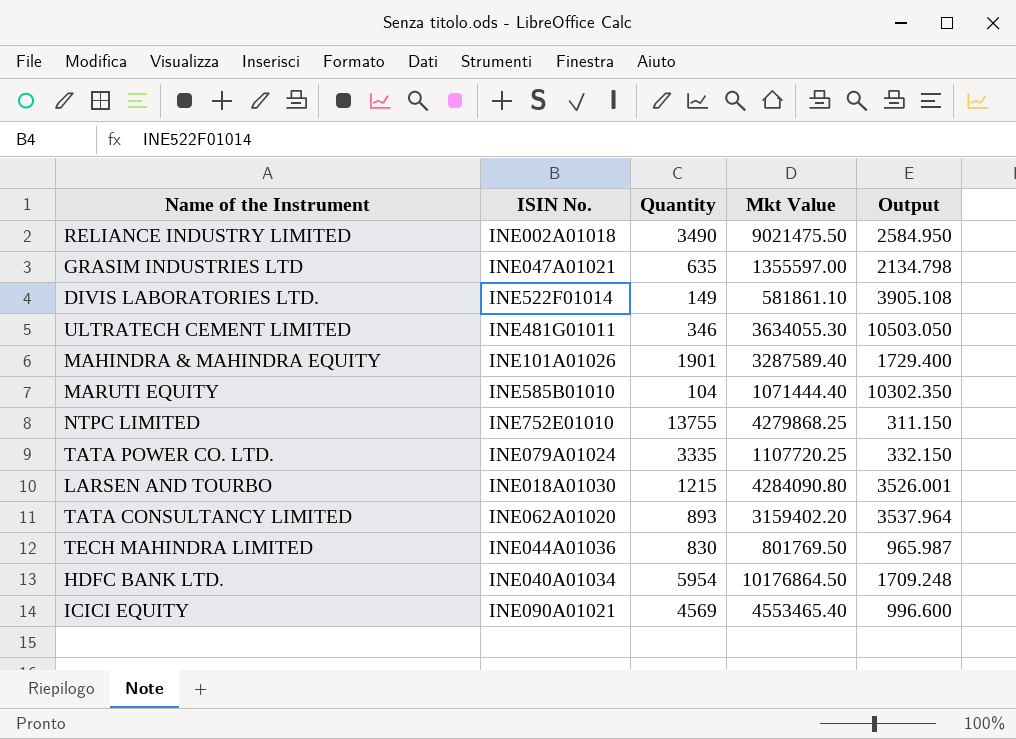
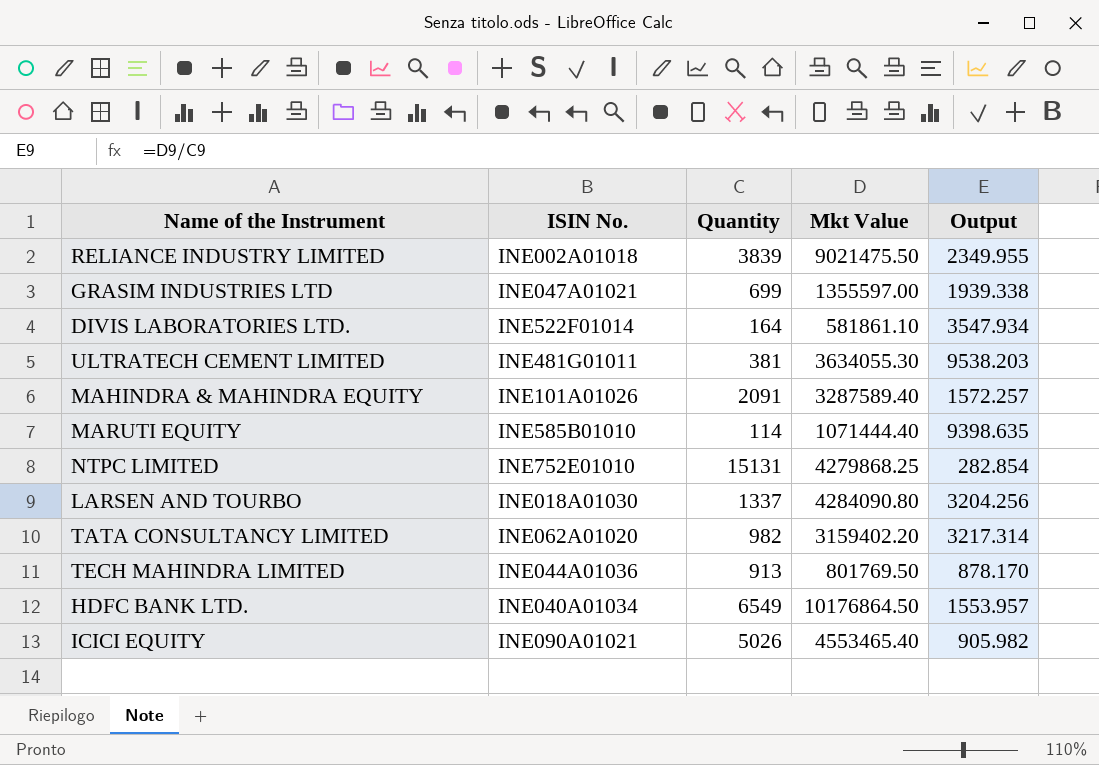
row TATA POWER CO. LTD.: INE079A01024 | 3335 | 1107720.25 | 332.150 -> none
RELIANCE INDUSTRY LIMITED | Quantity: 3490 -> 3839
RELIANCE INDUSTRY LIMITED | Output: 2584.950 -> 2349.955
GRASIM INDUSTRIES LTD | Quantity: 635 -> 699
GRASIM INDUSTRIES LTD | Output: 2134.798 -> 1939.338
DIVIS LABORATORIES LTD. | Quantity: 149 -> 164
DIVIS LABORATORIES LTD. | Output: 3905.108 -> 3547.934
ULTRATECH CEMENT LIMITED | Quantity: 346 -> 381
ULTRATECH CEMENT LIMITED | Output: 10503.050 -> 9538.203
MAHINDRA & MAHINDRA EQUITY | Quantity: 1901 -> 2091
MAHINDRA & MAHINDRA EQUITY | Output: 1729.400 -> 1572.257
MARUTI EQUITY | Quantity: 104 -> 114
MARUTI EQUITY | Output: 10302.350 -> 9398.635
NTPC LIMITED | Quantity: 13755 -> 15131
NTPC LIMITED | Output: 311.150 -> 282.854
LARSEN AND TOURBO | Quantity: 1215 -> 1337
LARSEN AND TOURBO | Output: 3526.001 -> 3204.256
TATA CONSULTANCY LIMITED | Quantity: 893 -> 982
TATA CONSULTANCY LIMITED | Output: 3537.964 -> 3217.314
TECH MAHINDRA LIMITED | Quantity: 830 -> 913
TECH MAHINDRA LIMITED | Output: 965.987 -> 878.170
HDFC BANK LTD. | Quantity: 5954 -> 6549
HDFC BANK LTD. | Output: 1709.248 -> 1553.957
ICICI EQUITY | Quantity: 4569 -> 5026
ICICI EQUITY | Output: 996.600 -> 905.982

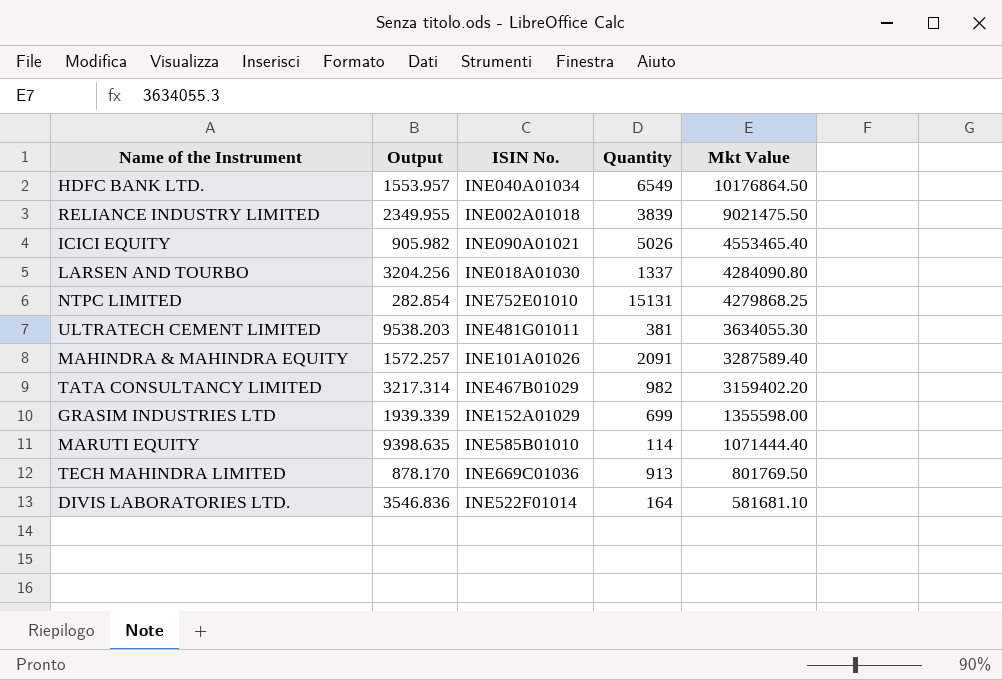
row order: none -> Mkt Value descending
column Output | position: 5 -> 2
TATA CONSULTANCY LIMITED | ISIN No.: INE062A01020 -> INE467B01029
GRASIM INDUSTRIES LTD | Output: 1939.338 -> 1939.339
GRASIM INDUSTRIES LTD | ISIN No.: INE047A01021 -> INE152A01029
GRASIM INDUSTRIES LTD | Mkt Value: 1355597.00 -> 1355598.00
TECH MAHINDRA LIMITED | ISIN No.: INE044A01036 -> INE669C01036
DIVIS LABORATORIES LTD. | Output: 3547.934 -> 3546.836
DIVIS LABORATORIES LTD. | Mkt Value: 581861.10 -> 581681.10

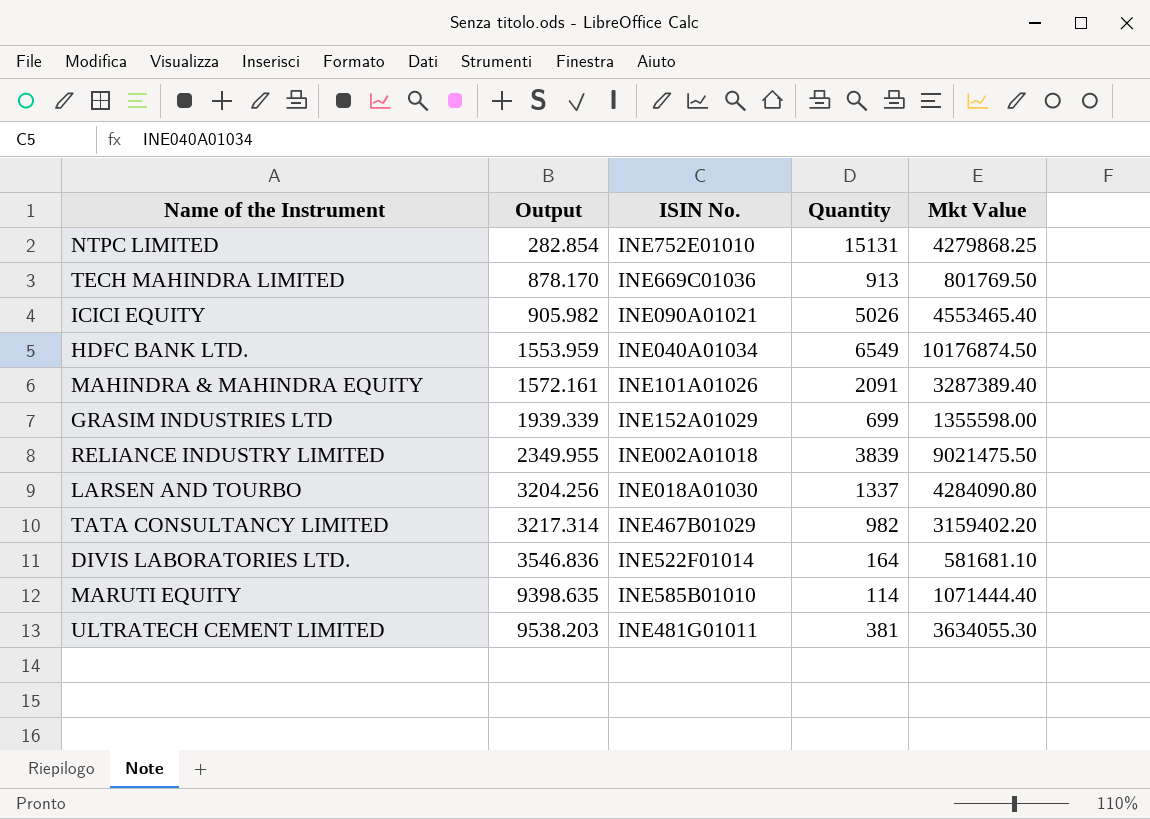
row order: Mkt Value descending -> Output ascending
HDFC BANK LTD. | Output: 1553.957 -> 1553.959
HDFC BANK LTD. | Mkt Value: 10176864.50 -> 10176874.50
MAHINDRA & MAHINDRA EQUITY | Output: 1572.257 -> 1572.161
MAHINDRA & MAHINDRA EQUITY | Mkt Value: 3287589.40 -> 3287389.40

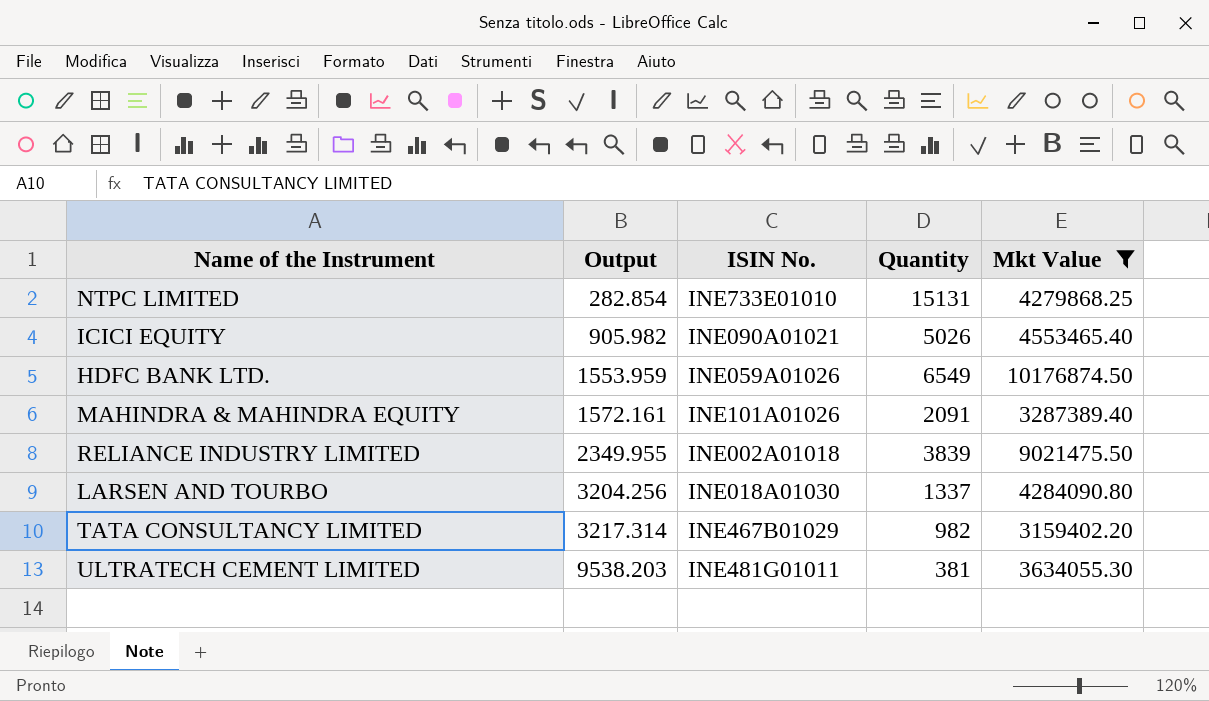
filter: none -> Mkt Value >= 3159402.20
NTPC LIMITED | ISIN No.: INE752E01010 -> INE733E01010
HDFC BANK LTD. | ISIN No.: INE040A01034 -> INE059A01026

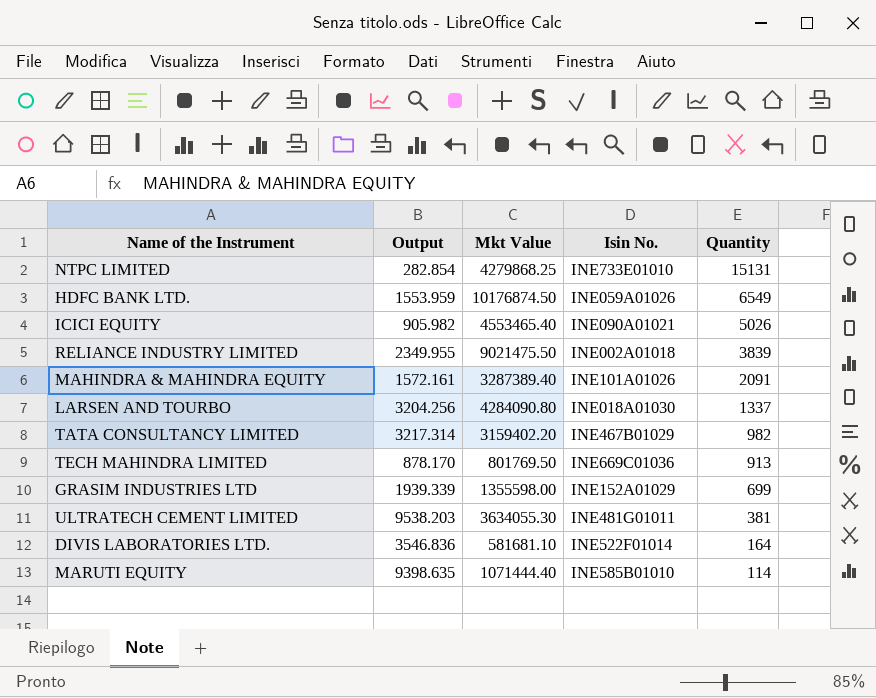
filter: Mkt Value >= 3159402.20 -> none
row order: Output ascending -> Quantity descending
column Mkt Value | position: 5 -> 3
column name: ISIN No. -> Isin No.

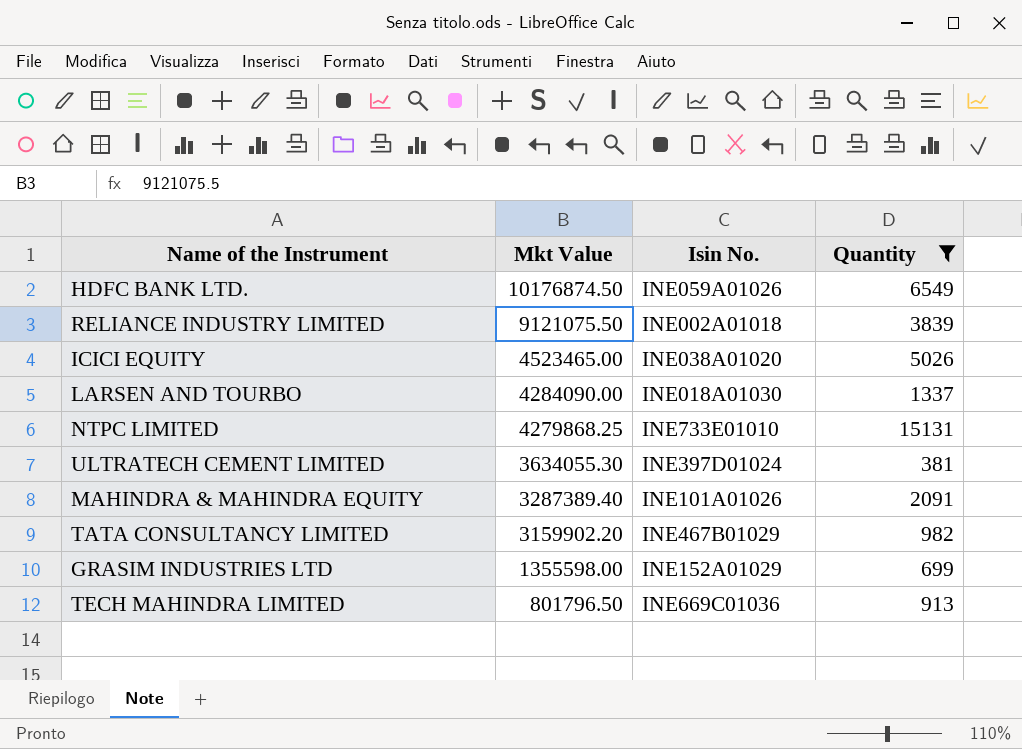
filter: none -> Quantity >= 381
row order: Quantity descending -> Mkt Value descending
column Output | formula: [Mkt Value] / [Quantity] -> none
RELIANCE INDUSTRY LIMITED | Mkt Value: 9021475.50 -> 9121075.50
ICICI EQUITY | Mkt Value: 4553465.40 -> 4523465.00
ICICI EQUITY | Isin No.: INE090A01021 -> INE038A01020
LARSEN AND TOURBO | Mkt Value: 4284090.80 -> 4284090.00
ULTRATECH CEMENT LIMITED | Isin No.: INE481G01011 -> INE397D01024
TATA CONSULTANCY LIMITED | Mkt Value: 3159402.20 -> 3159902.20
TECH MAHINDRA LIMITED | Mkt Value: 801769.50 -> 801796.50

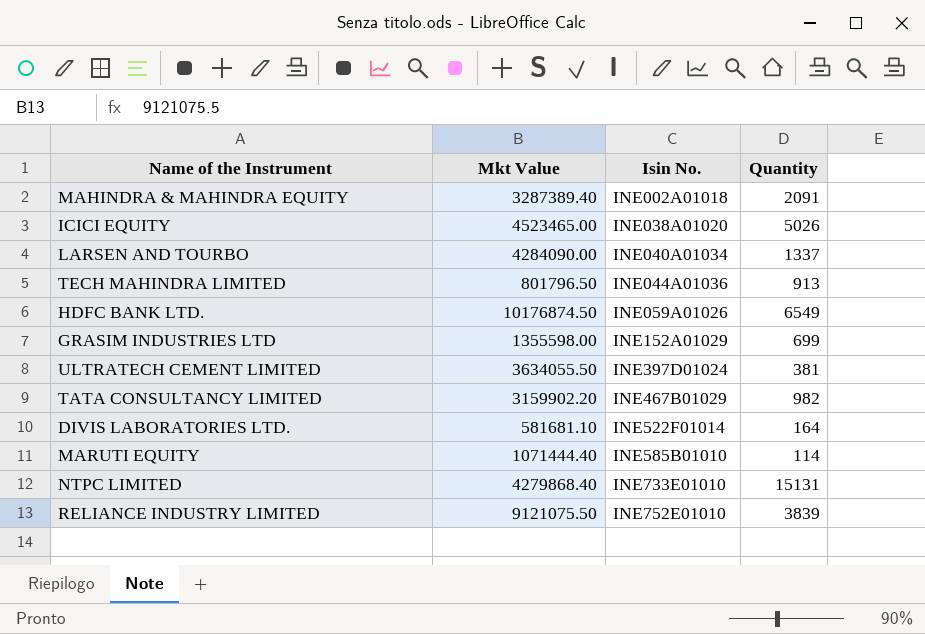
filter: Quantity >= 381 -> none
row order: Mkt Value descending -> Isin No. ascending
MAHINDRA & MAHINDRA EQUITY | Isin No.: INE101A01026 -> INE002A01018
LARSEN AND TOURBO | Isin No.: INE018A01030 -> INE040A01034
TECH MAHINDRA LIMITED | Isin No.: INE669C01036 -> INE044A01036
ULTRATECH CEMENT LIMITED | Mkt Value: 3634055.30 -> 3634055.50
NTPC LIMITED | Mkt Value: 4279868.25 -> 4279868.40
RELIANCE INDUSTRY LIMITED | Isin No.: INE002A01018 -> INE752E01010

